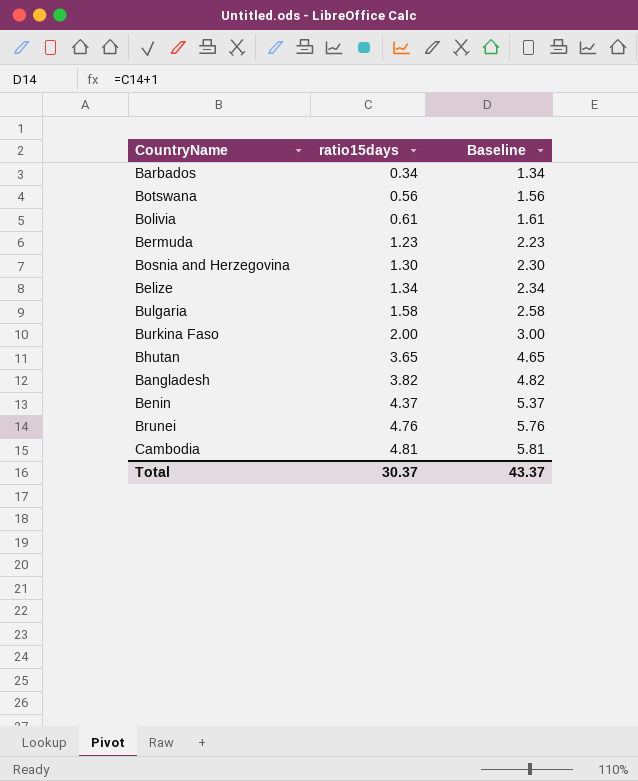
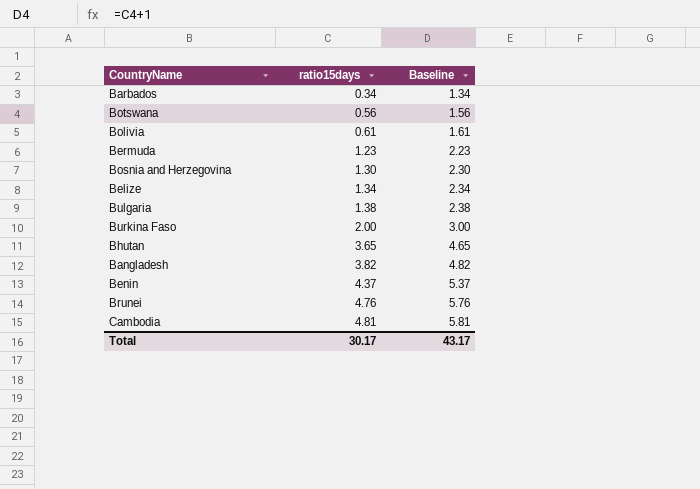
Bulgaria | ratio15days: 1.58 -> 1.38
Bulgaria | Baseline: 2.58 -> 2.38
Total | ratio15days: 30.37 -> 30.17
Total | Baseline: 43.37 -> 43.17

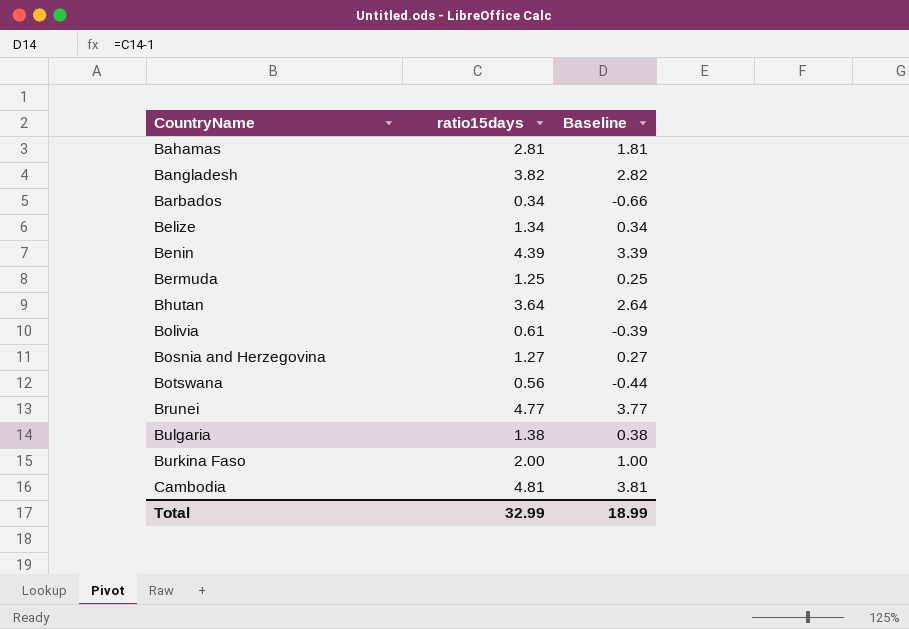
row order: ratio15days ascending -> CountryName ascending
column Baseline | formula: [ratio15days] + 1 -> [ratio15days] - 1
row Bahamas: none -> 2.81 | 1.81
Benin | ratio15days: 4.37 -> 4.39
Bermuda | ratio15days: 1.23 -> 1.25
Bhutan | ratio15days: 3.65 -> 3.64
Bosnia and Herzegovina | ratio15days: 1.30 -> 1.27
Brunei | ratio15days: 4.76 -> 4.77
Total | ratio15days: 30.17 -> 32.99
Total | Baseline: 43.17 -> 18.99

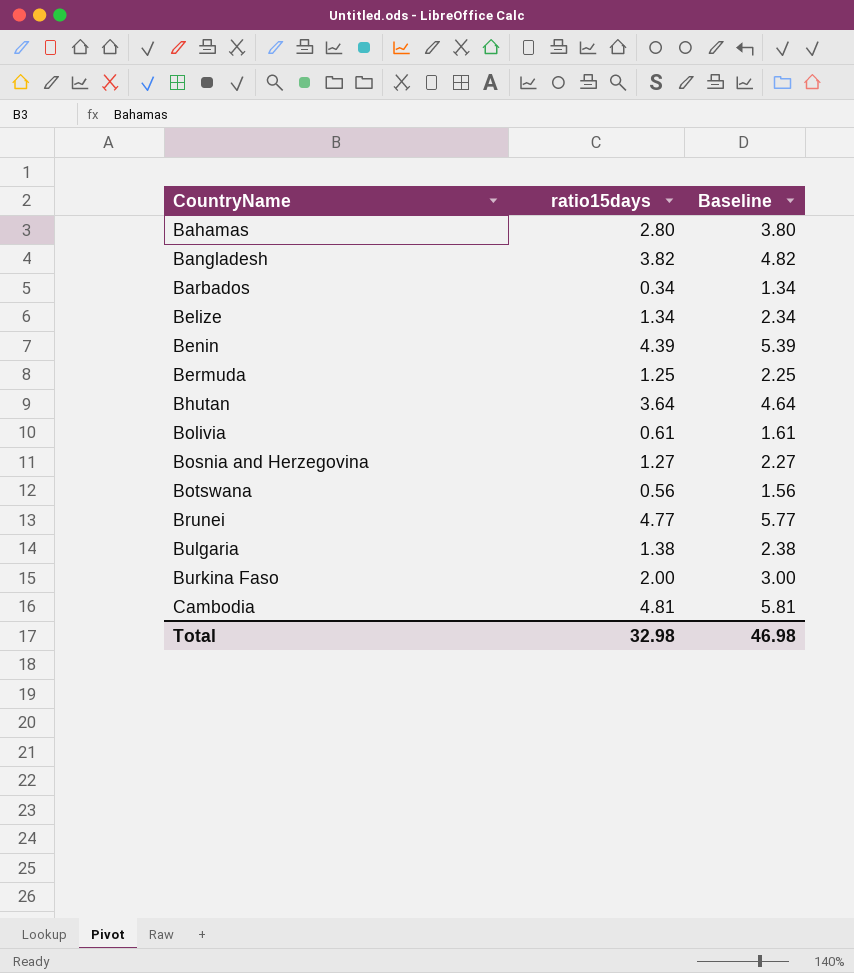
column Baseline | formula: [ratio15days] - 1 -> [ratio15days] + 1
Bahamas | ratio15days: 2.81 -> 2.80
Total | ratio15days: 32.99 -> 32.98
Total | Baseline: 18.99 -> 46.98

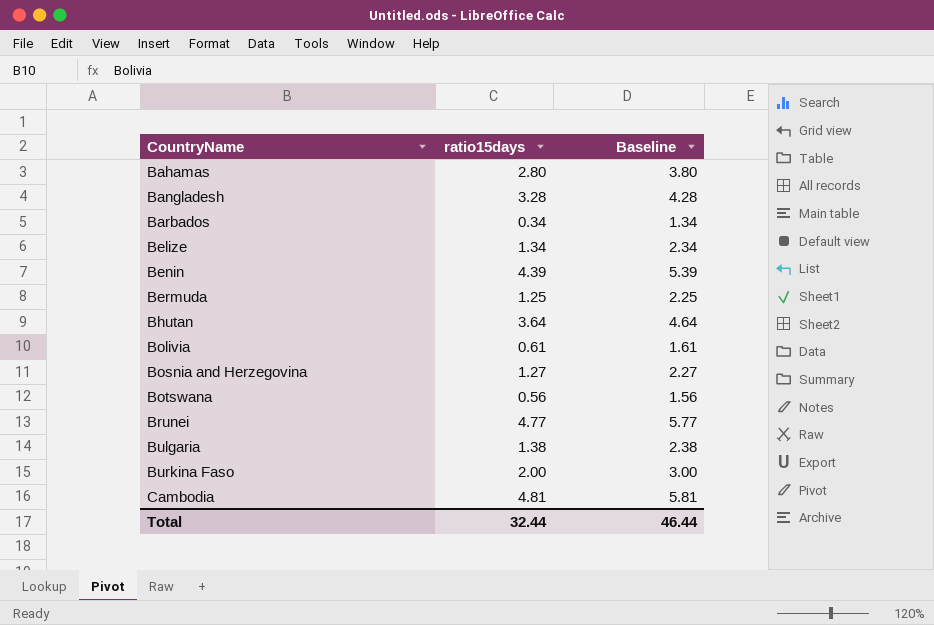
Bangladesh | ratio15days: 3.82 -> 3.28
Bangladesh | Baseline: 4.82 -> 4.28
Total | ratio15days: 32.98 -> 32.44
Total | Baseline: 46.98 -> 46.44

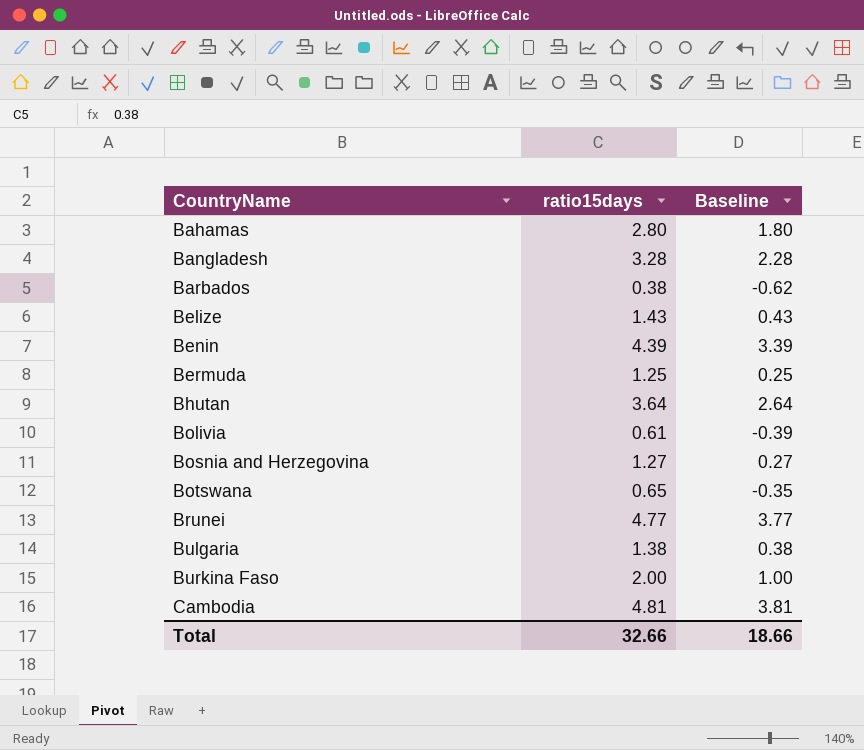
column Baseline | formula: [ratio15days] + 1 -> [ratio15days] - 1
Barbados | ratio15days: 0.34 -> 0.38
Belize | ratio15days: 1.34 -> 1.43
Botswana | ratio15days: 0.56 -> 0.65
Total | ratio15days: 32.44 -> 32.66
Total | Baseline: 46.44 -> 18.66

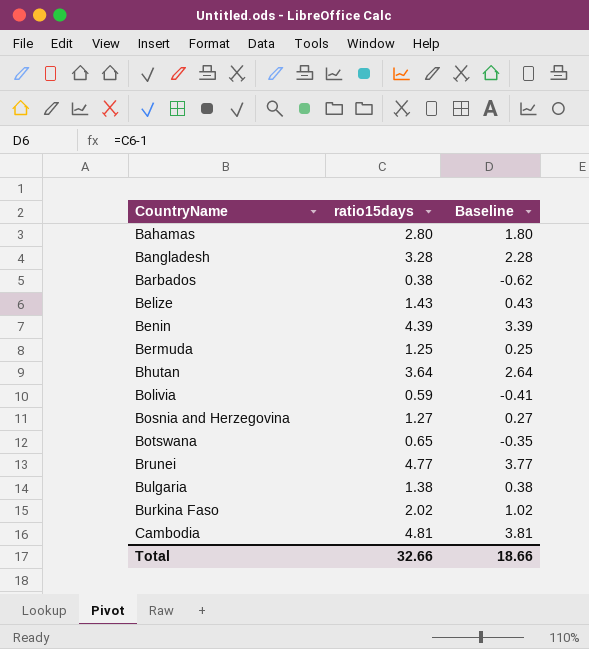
Bolivia | ratio15days: 0.61 -> 0.59
Bolivia | Baseline: -0.39 -> -0.41
Burkina Faso | ratio15days: 2.00 -> 2.02
Burkina Faso | Baseline: 1.00 -> 1.02

